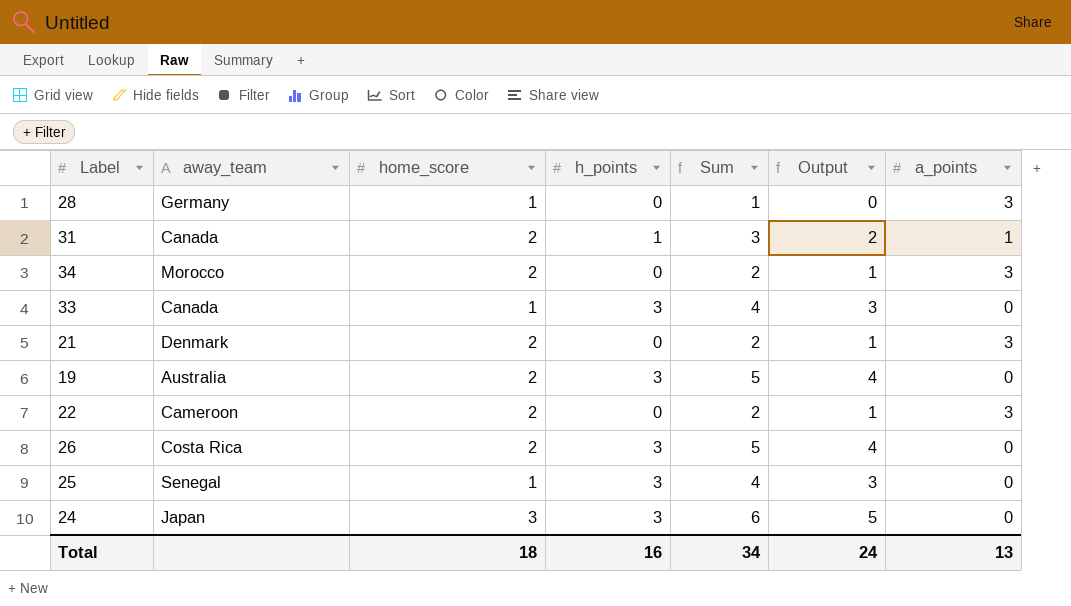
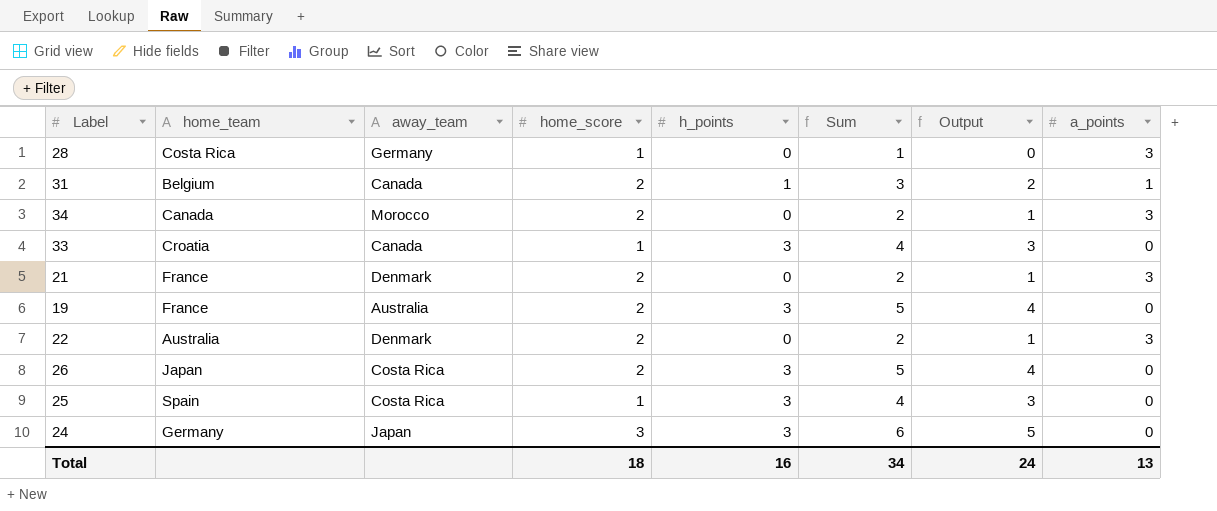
column home_team | position: none -> 2
22 | away_team: Cameroon -> Denmark
25 | away_team: Senegal -> Costa Rica

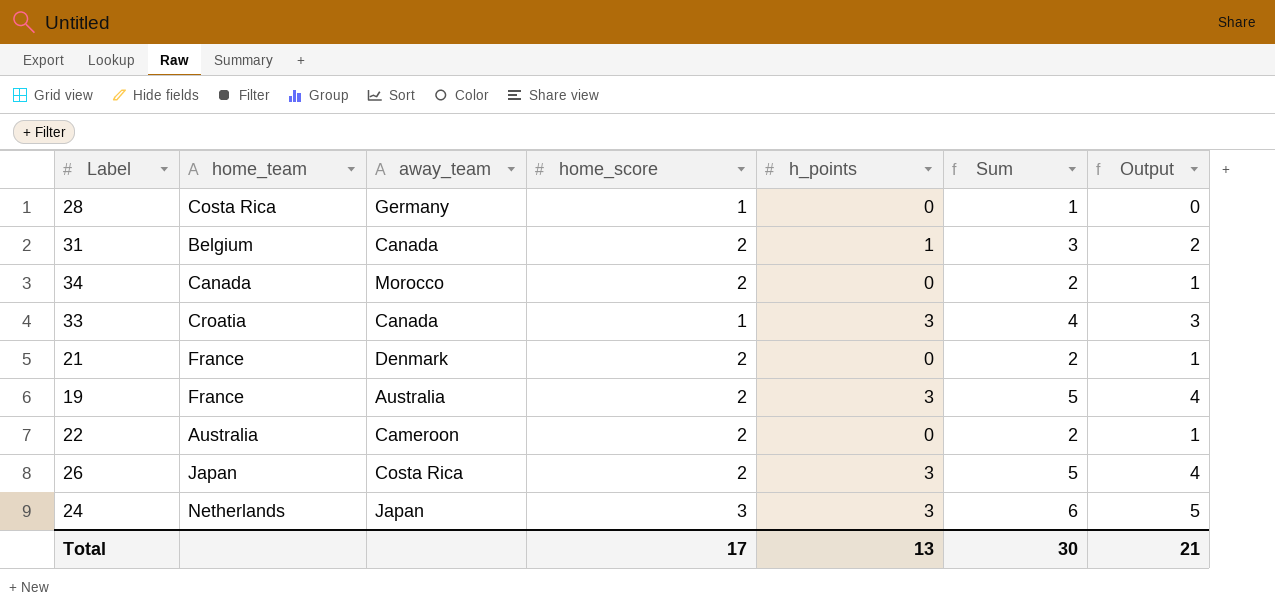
column a_points | position: 8 -> none
row 25: Spain | Costa Rica | 1 | 3 | 4 | 3 | 0 -> none
22 | away_team: Denmark -> Cameroon
24 | home_team: Germany -> Netherlands
Total | home_score: 18 -> 17
Total | h_points: 16 -> 13
Total | Sum: 34 -> 30
Total | Output: 24 -> 21

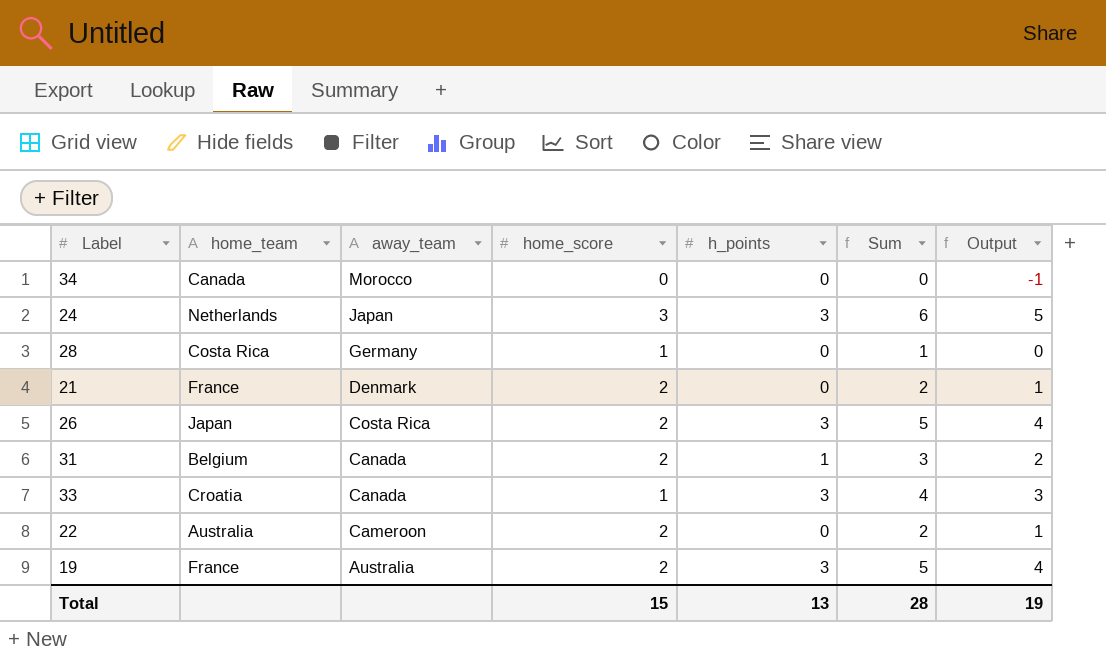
row order: none -> away_team descending
34 | home_score: 2 -> 0
34 | Sum: 2 -> 0
34 | Output: 1 -> -1
Total | home_score: 17 -> 15
Total | Sum: 30 -> 28
Total | Output: 21 -> 19

